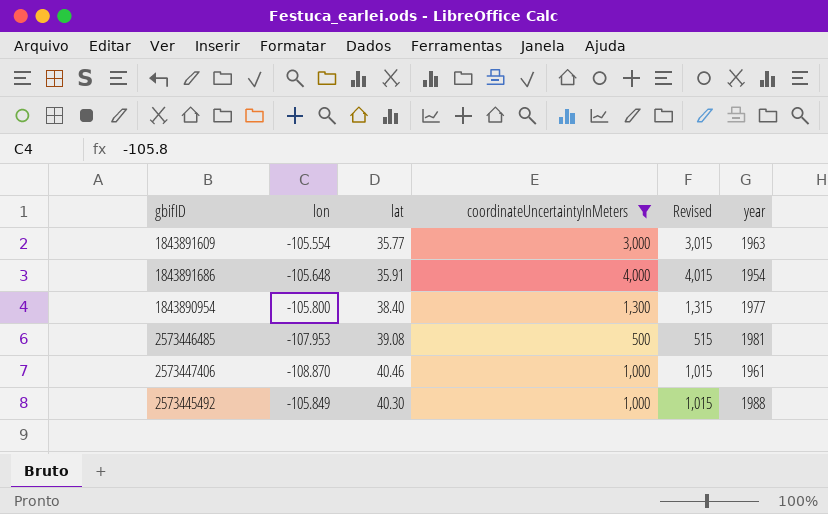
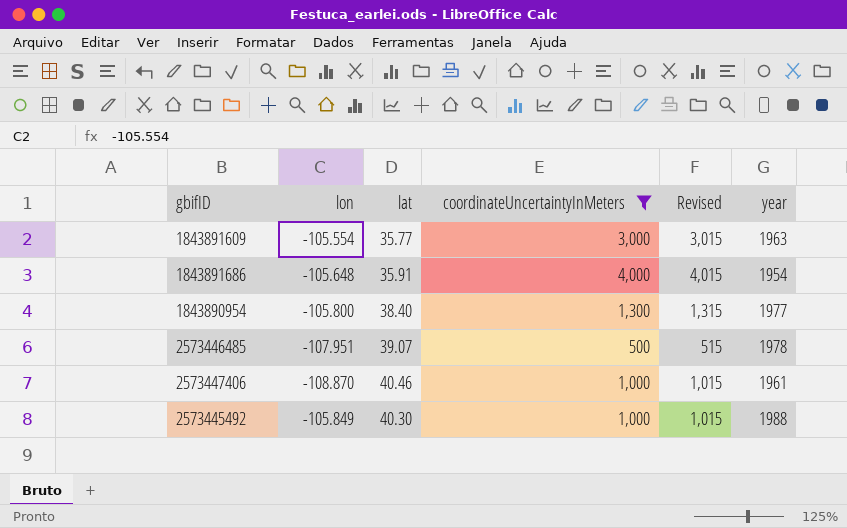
2573446485 | lon: -107.953 -> -107.951
2573446485 | lat: 39.08 -> 39.07
2573446485 | year: 1981 -> 1978

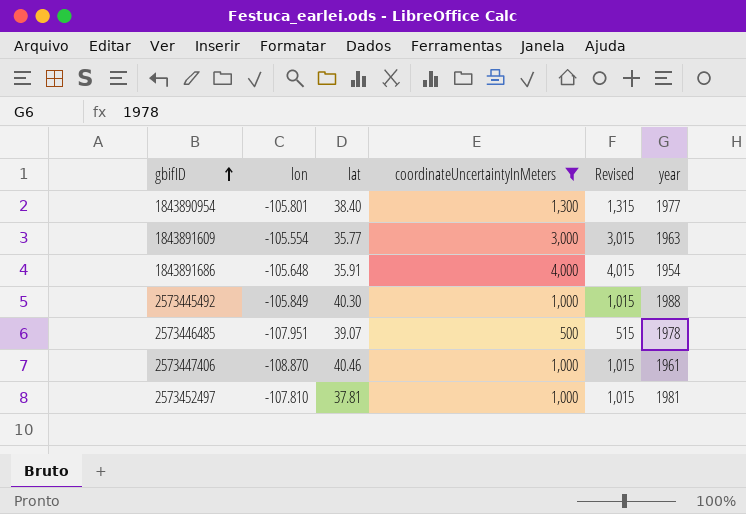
row order: none -> gbifID ascending
1843890954 | lon: -105.800 -> -105.801
row 2573452497: none -> -107.810 | 37.81 | 1,000 | 1,015 | 1981

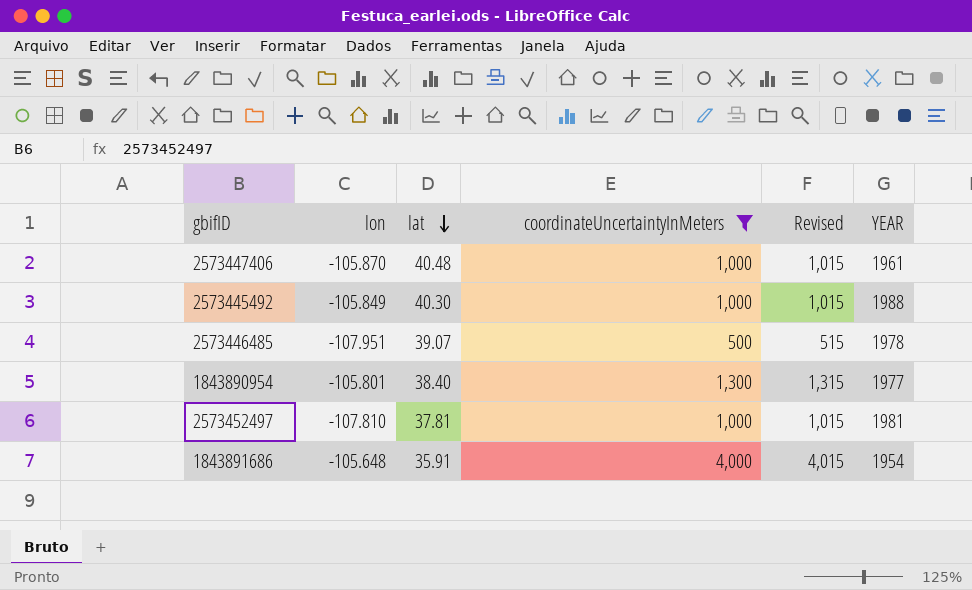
row order: gbifID ascending -> lat descending
column name: year -> YEAR
row 1843891609: -105.554 | 35.77 | 3,000 | 3,015 | 1963 -> none
2573447406 | lon: -108.870 -> -105.870
2573447406 | lat: 40.46 -> 40.48

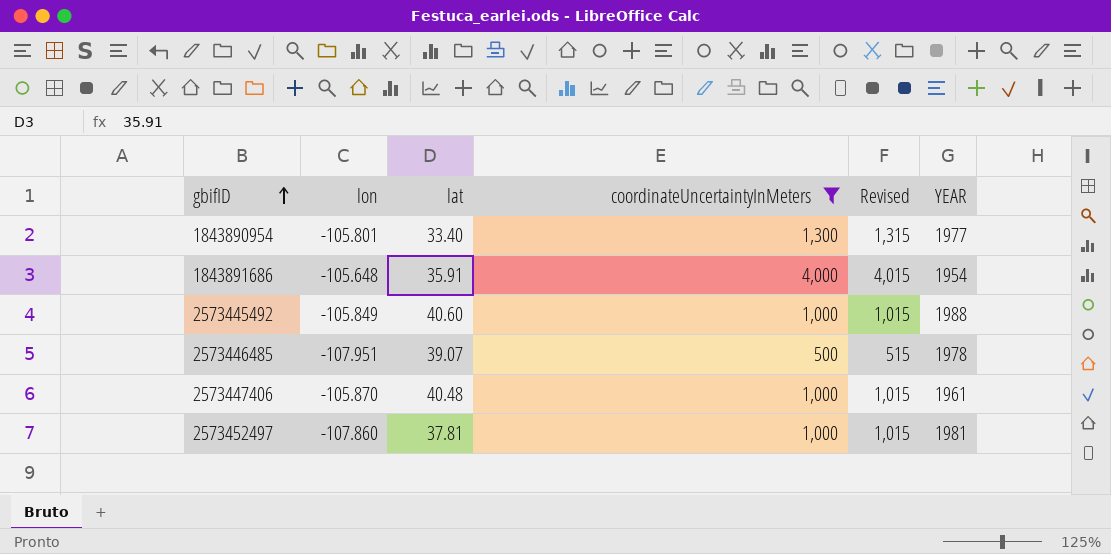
row order: lat descending -> gbifID ascending
1843890954 | lat: 38.40 -> 33.40
2573445492 | lat: 40.30 -> 40.60
2573452497 | lon: -107.810 -> -107.860

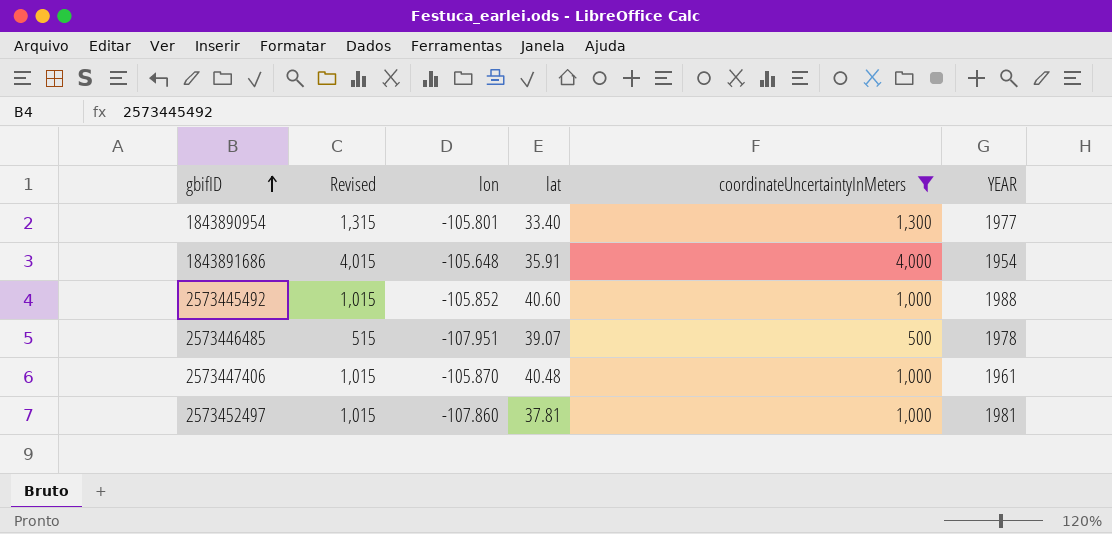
column Revised | position: 5 -> 2
2573445492 | lon: -105.849 -> -105.852

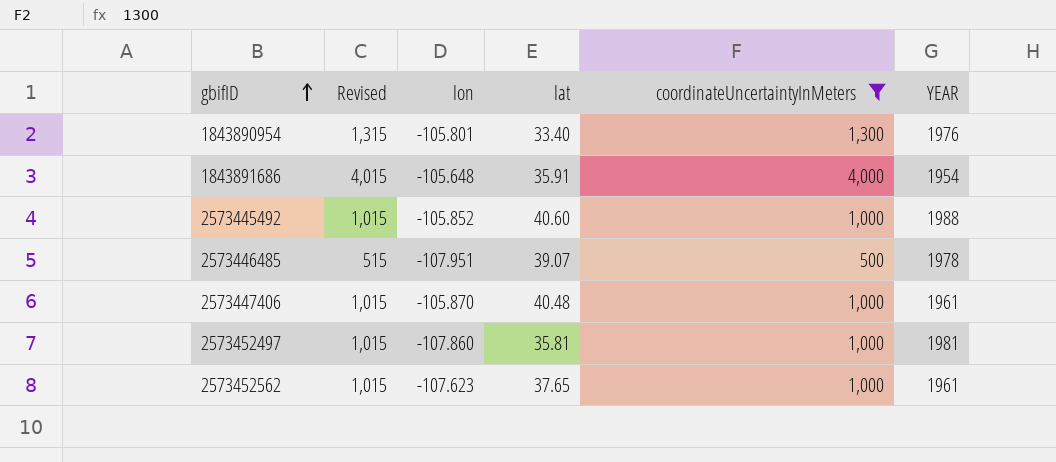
1843890954 | YEAR: 1977 -> 1976
2573452497 | lat: 37.81 -> 35.81
row 2573452562: none -> 1,015 | -107.623 | 37.65 | 1,000 | 1961

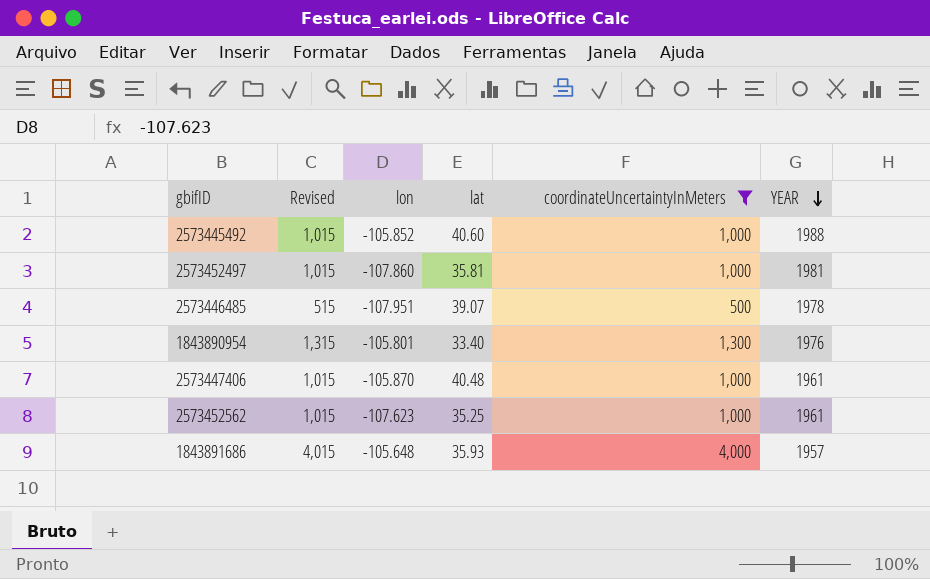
row order: gbifID ascending -> YEAR descending
2573452562 | lat: 37.65 -> 35.25
1843891686 | lat: 35.91 -> 35.93
1843891686 | YEAR: 1954 -> 1957

